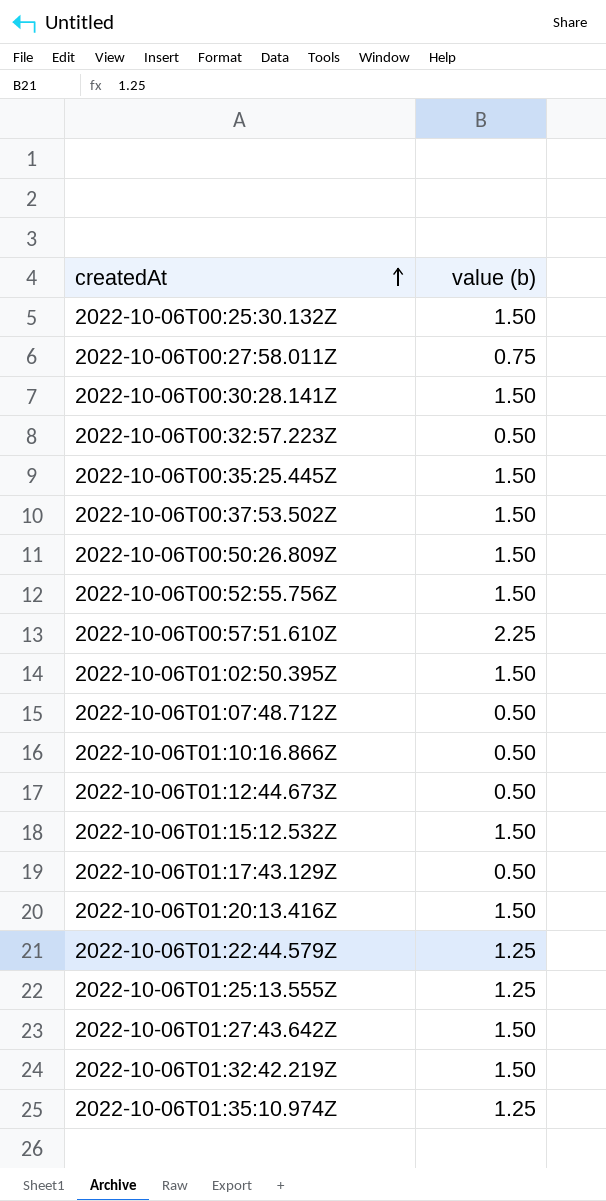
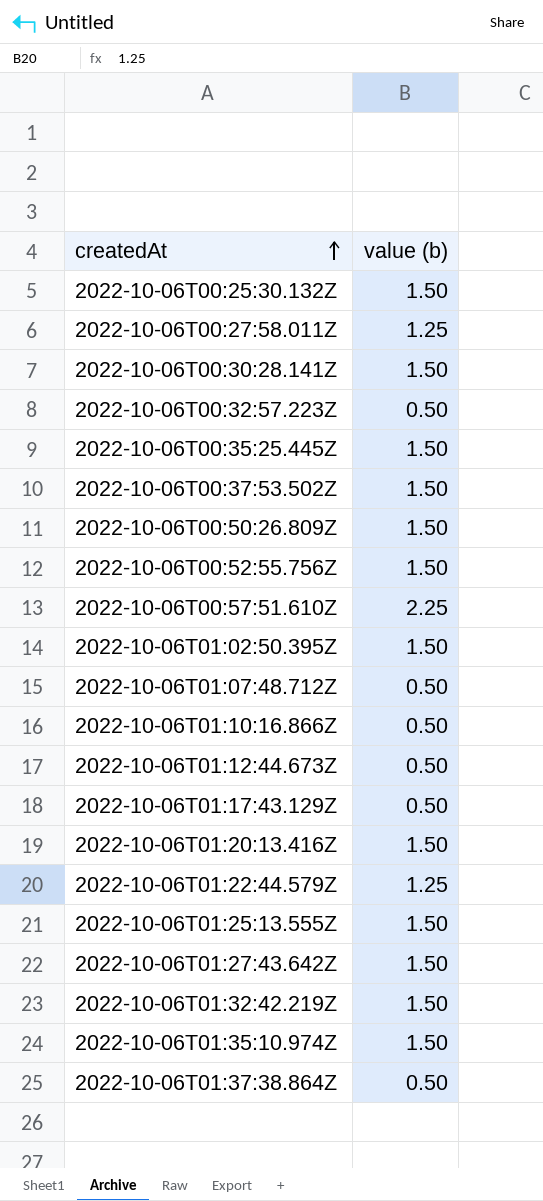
row 2022-10-06T01:15:12.532Z: 1.50 -> none
2022-10-06T00:27:58.011Z | value (b): 0.75 -> 1.25
2022-10-06T01:25:13.555Z | value (b): 1.25 -> 1.50
2022-10-06T01:35:10.974Z | value (b): 1.25 -> 1.50
row 2022-10-06T01:37:38.864Z: none -> 0.50

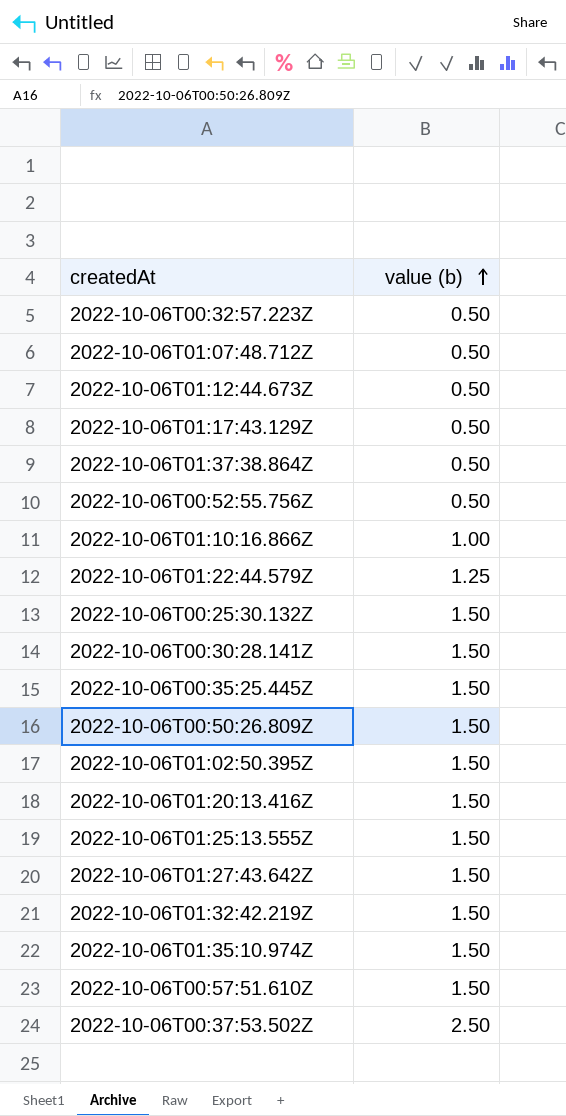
row order: createdAt ascending -> value (b) ascending
row 2022-10-06T00:27:58.011Z: 1.25 -> none
2022-10-06T00:52:55.756Z | value (b): 1.50 -> 0.50
2022-10-06T01:10:16.866Z | value (b): 0.50 -> 1.00
2022-10-06T00:57:51.610Z | value (b): 2.25 -> 1.50
2022-10-06T00:37:53.502Z | value (b): 1.50 -> 2.50

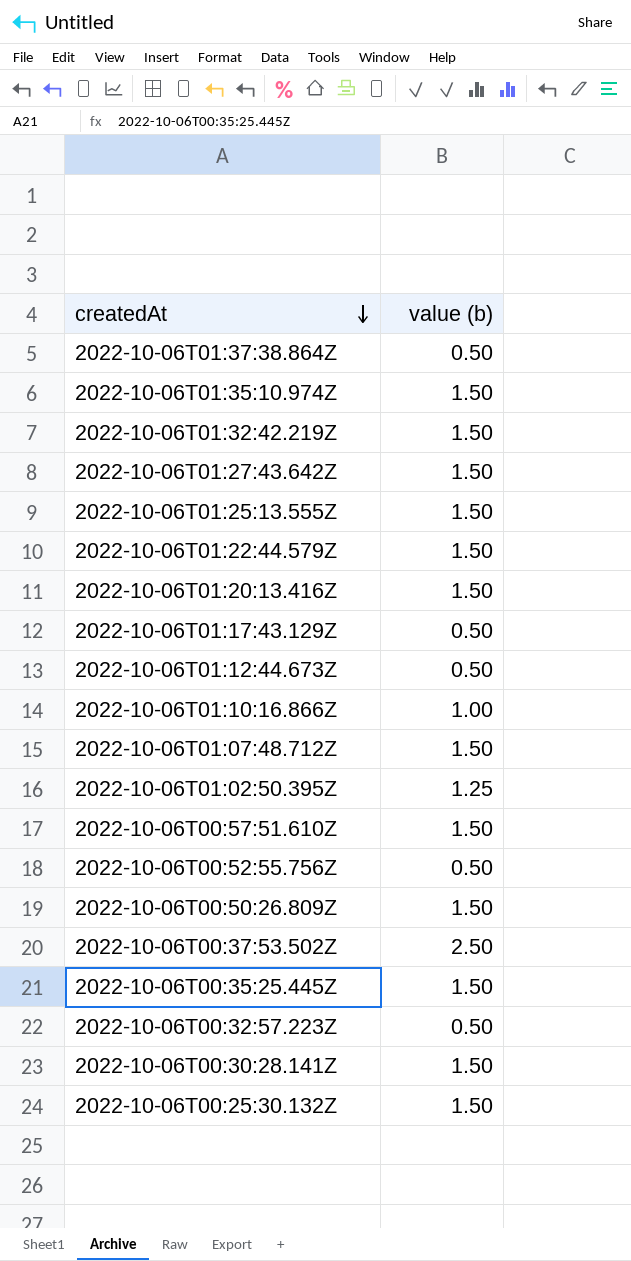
row order: value (b) ascending -> createdAt descending
2022-10-06T01:22:44.579Z | value (b): 1.25 -> 1.50
2022-10-06T01:07:48.712Z | value (b): 0.50 -> 1.50
2022-10-06T01:02:50.395Z | value (b): 1.50 -> 1.25

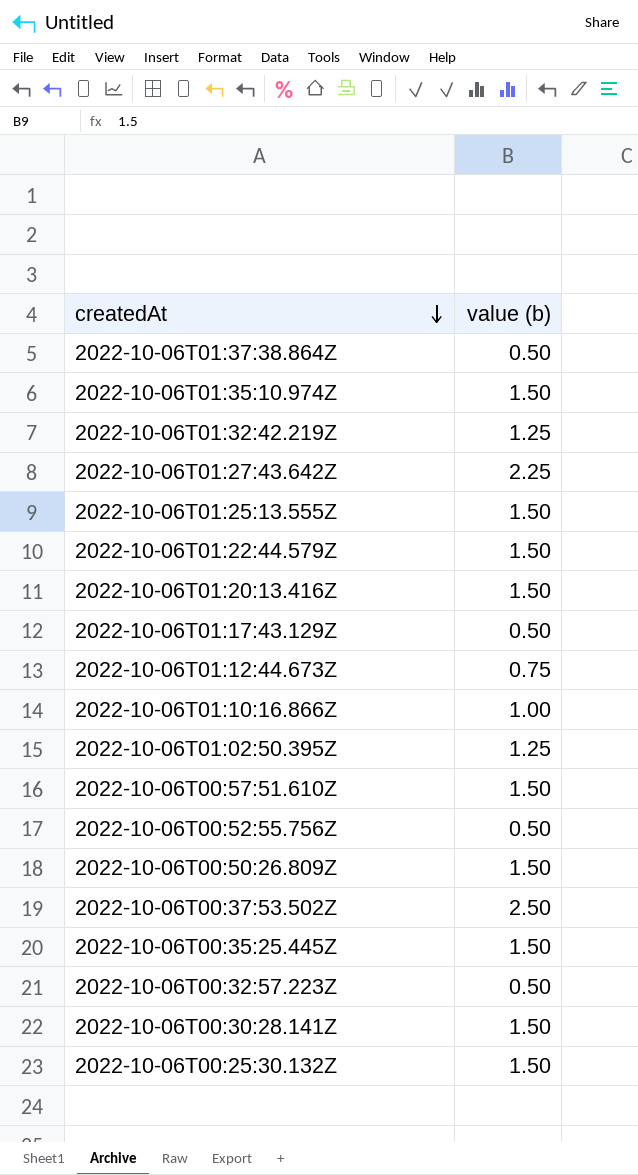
row 2022-10-06T01:07:48.712Z: 1.50 -> none
2022-10-06T01:32:42.219Z | value (b): 1.50 -> 1.25
2022-10-06T01:27:43.642Z | value (b): 1.50 -> 2.25
2022-10-06T01:12:44.673Z | value (b): 0.50 -> 0.75

